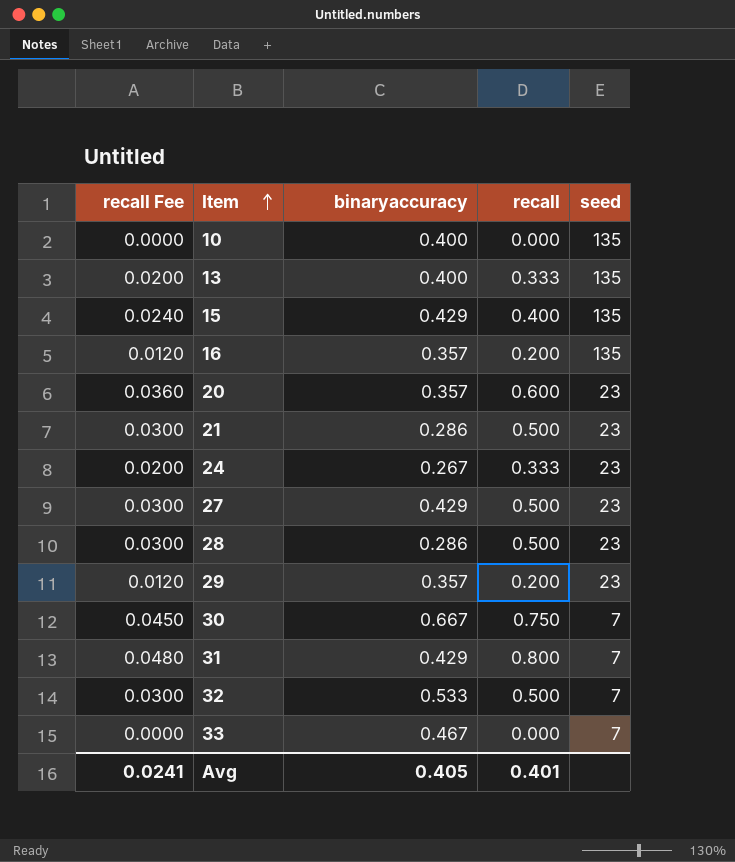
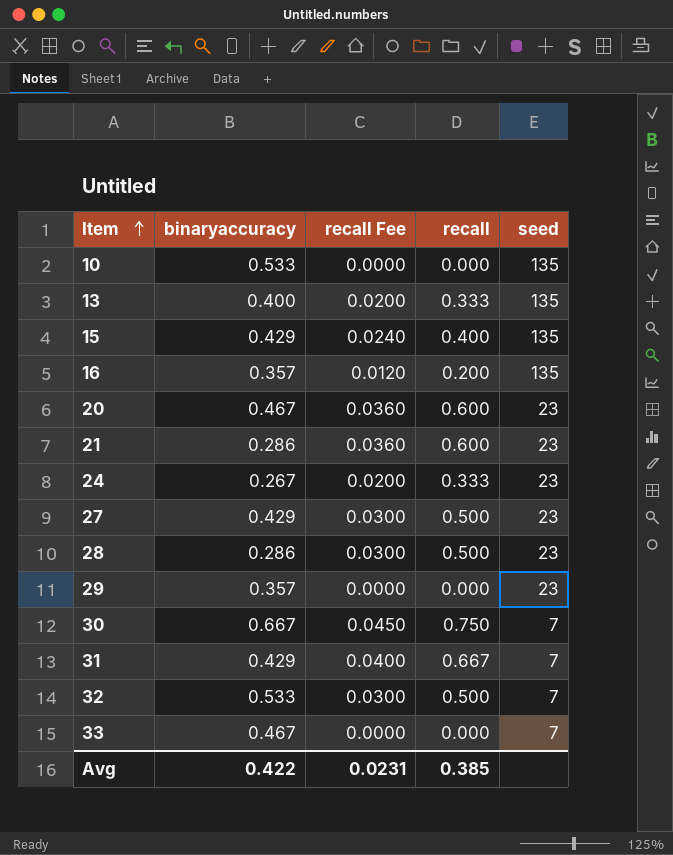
column recall Fee | position: 1 -> 3
10 | binaryaccuracy: 0.400 -> 0.533
20 | binaryaccuracy: 0.357 -> 0.467
21 | recall Fee: 0.0300 -> 0.0360
21 | recall: 0.500 -> 0.600
29 | recall Fee: 0.0120 -> 0.0000
29 | recall: 0.200 -> 0.000
31 | recall Fee: 0.0480 -> 0.0400
31 | recall: 0.800 -> 0.667
Avg | binaryaccuracy: 0.405 -> 0.422
Avg | recall Fee: 0.0241 -> 0.0231
Avg | recall: 0.401 -> 0.385

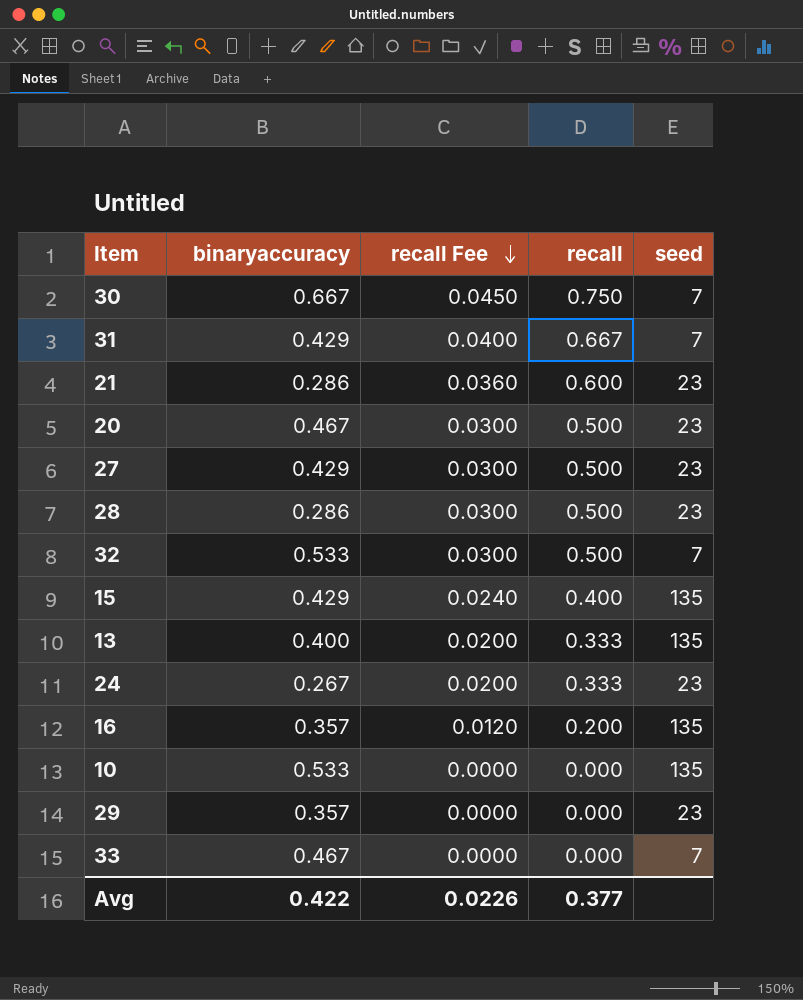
row order: Item ascending -> recall Fee descending
20 | recall Fee: 0.0360 -> 0.0300
20 | recall: 0.600 -> 0.500
Avg | recall Fee: 0.0231 -> 0.0226
Avg | recall: 0.385 -> 0.377

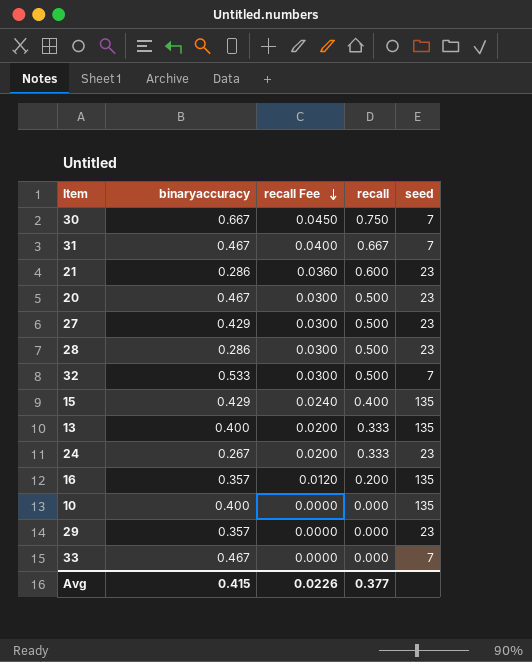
31 | binaryaccuracy: 0.429 -> 0.467
10 | binaryaccuracy: 0.533 -> 0.400
Avg | binaryaccuracy: 0.422 -> 0.415

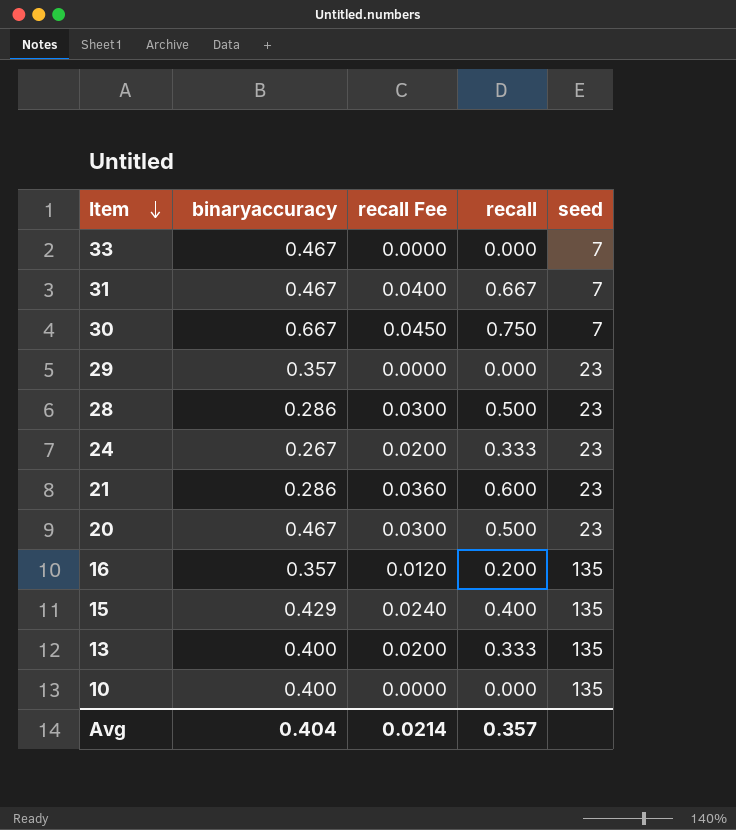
row order: recall Fee descending -> Item descending
row 27: 0.429 | 0.0300 | 0.500 | 23 -> none
row 32: 0.533 | 0.0300 | 0.500 | 7 -> none
Avg | binaryaccuracy: 0.415 -> 0.404
Avg | recall Fee: 0.0226 -> 0.0214
Avg | recall: 0.377 -> 0.357

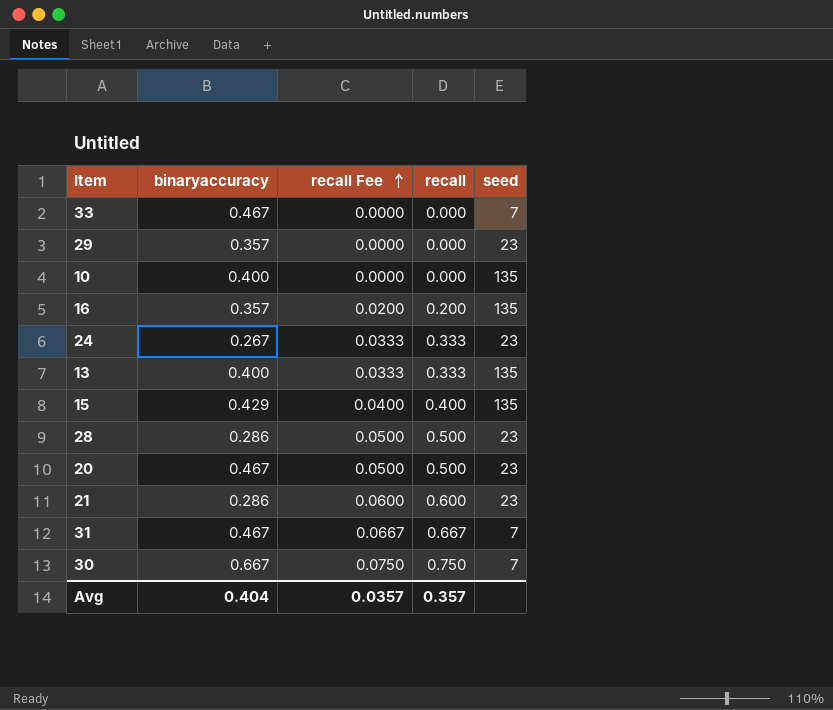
row order: Item descending -> recall Fee ascending
column recall Fee | formula: [recall] * 0.06 -> [recall] * 0.1
Avg | recall Fee: 0.0214 -> 0.0357

